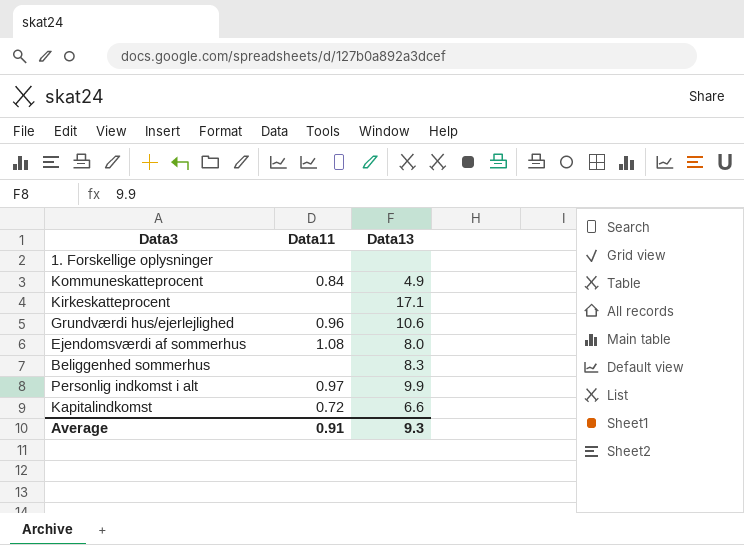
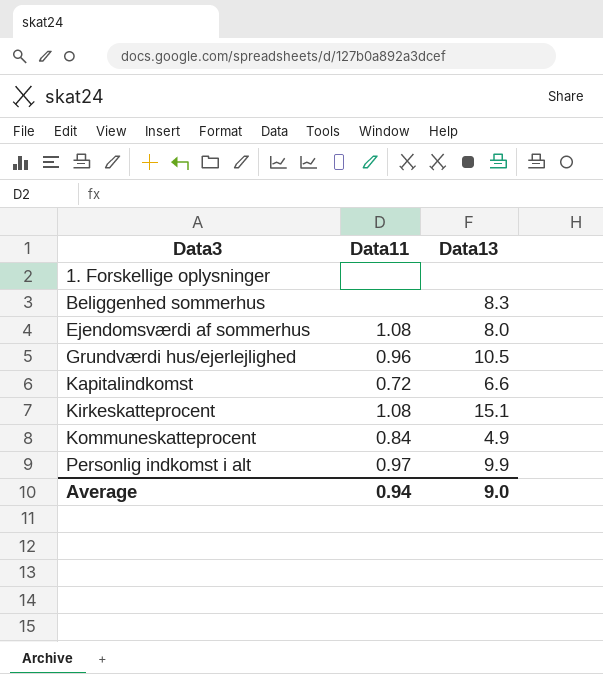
row order: none -> Data3 ascending
Grundværdi hus/ejerlejlighed | Data13: 10.6 -> 10.5
Kirkeskatteprocent | Data11: none -> 1.08
Kirkeskatteprocent | Data13: 17.1 -> 15.1
Average | Data11: 0.91 -> 0.94
Average | Data13: 9.3 -> 9.0

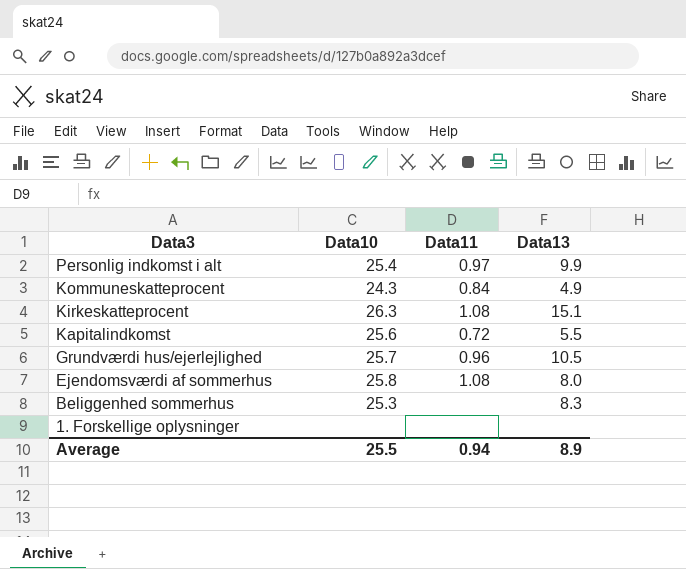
row order: Data3 ascending -> Data3 descending
column Data10 | position: none -> 2
Kapitalindkomst | Data13: 6.6 -> 5.5
Average | Data13: 9.0 -> 8.9

